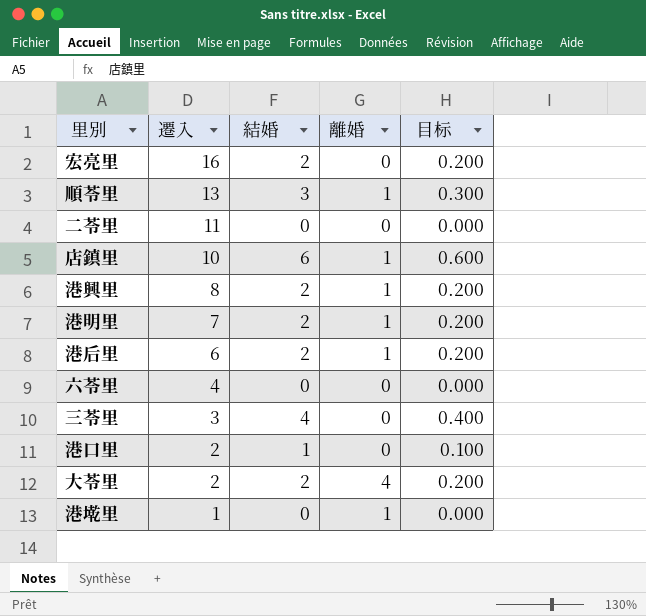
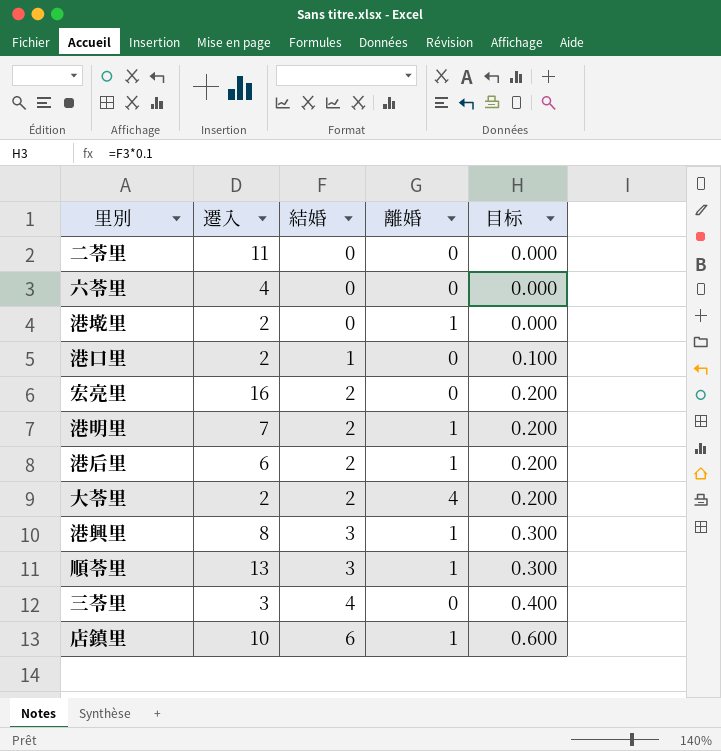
row order: 遷入 descending -> 結婚 ascending
港墘里 | 遷入: 1 -> 2
港興里 | 結婚: 2 -> 3
港興里 | 目标: 0.200 -> 0.300

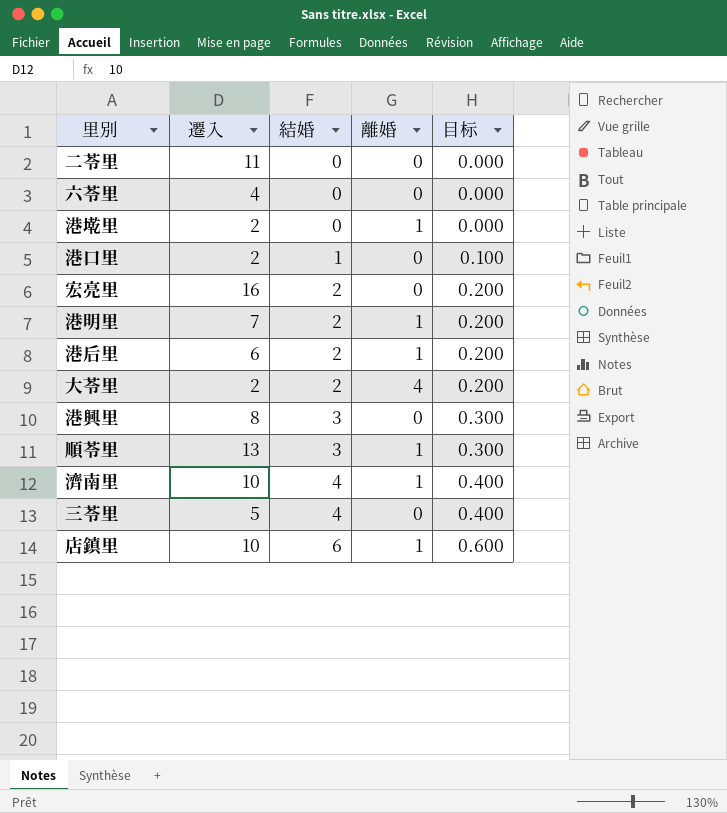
港興里 | 離婚: 1 -> 0
row 濟南里: none -> 10 | 4 | 1 | 0.400
三苓里 | 遷入: 3 -> 5

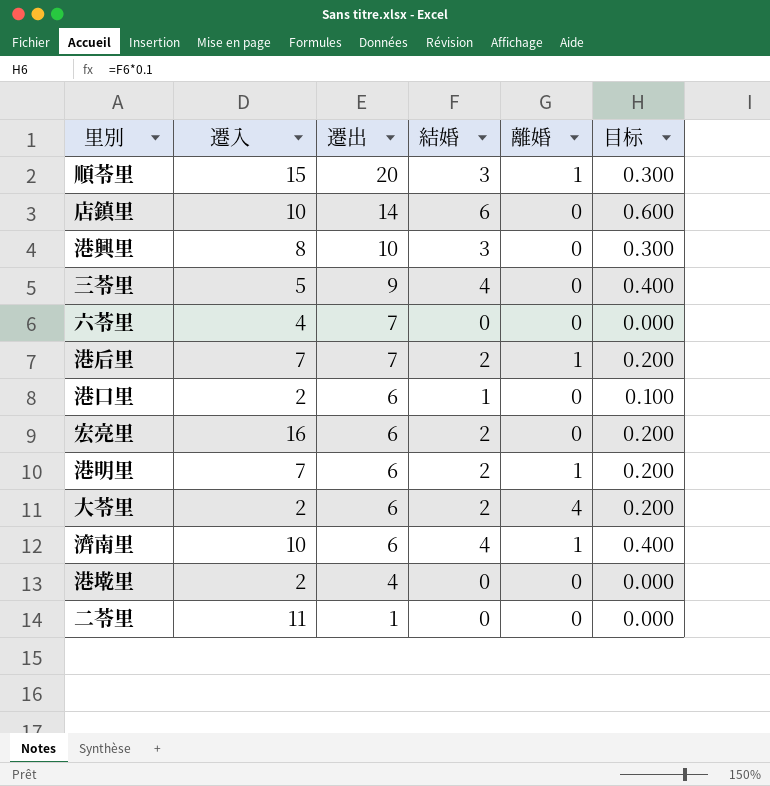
row order: 結婚 ascending -> 遷出 descending
column 遷出 | position: none -> 3
順苓里 | 遷入: 13 -> 15
店鎮里 | 離婚: 1 -> 0
港后里 | 遷入: 6 -> 7
港墘里 | 離婚: 1 -> 0

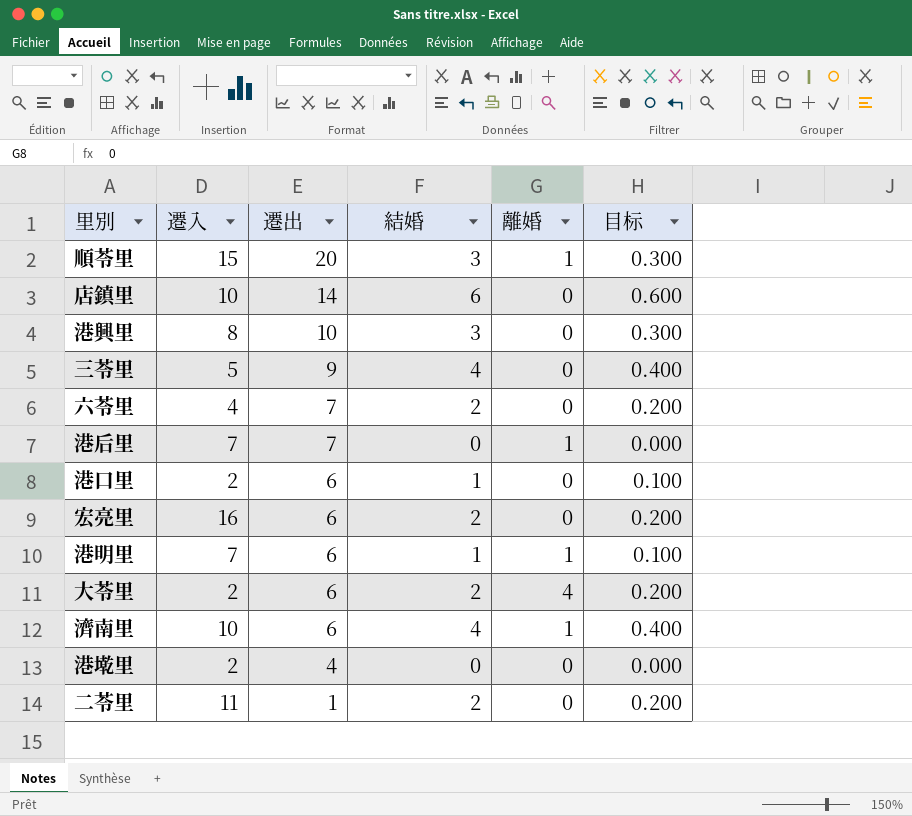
六苓里 | 結婚: 0 -> 2
六苓里 | 目标: 0.000 -> 0.200
港后里 | 結婚: 2 -> 0
港后里 | 目标: 0.200 -> 0.000
港明里 | 結婚: 2 -> 1
港明里 | 目标: 0.200 -> 0.100
二苓里 | 結婚: 0 -> 2
二苓里 | 目标: 0.000 -> 0.200

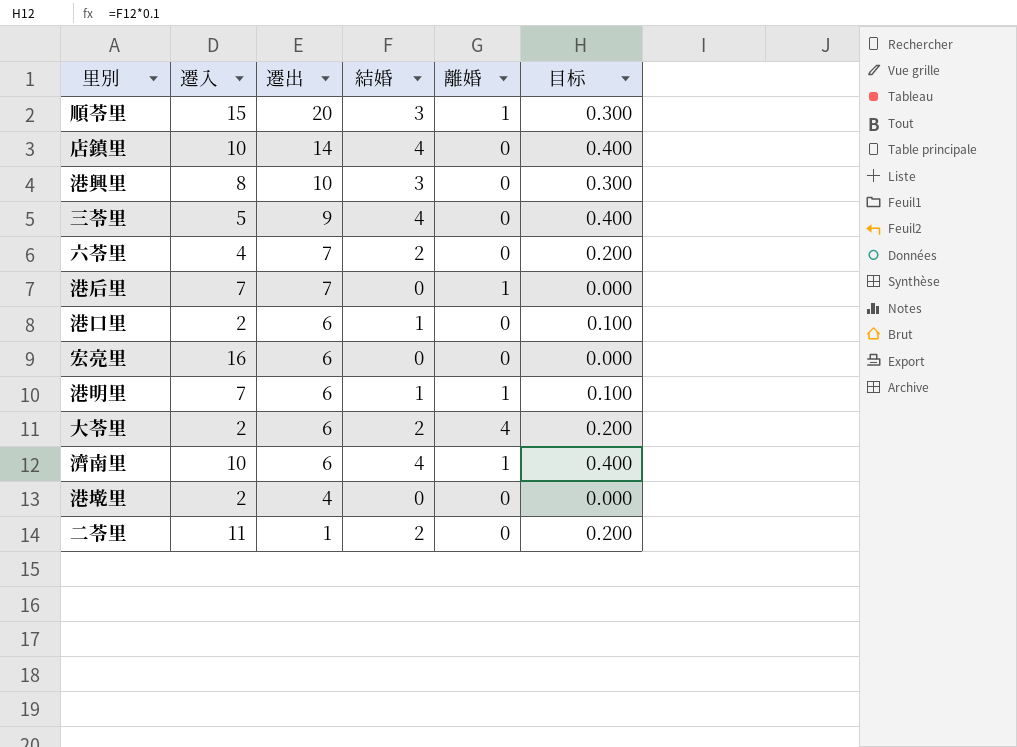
店鎮里 | 結婚: 6 -> 4
店鎮里 | 目标: 0.600 -> 0.400
宏亮里 | 結婚: 2 -> 0
宏亮里 | 目标: 0.200 -> 0.000

